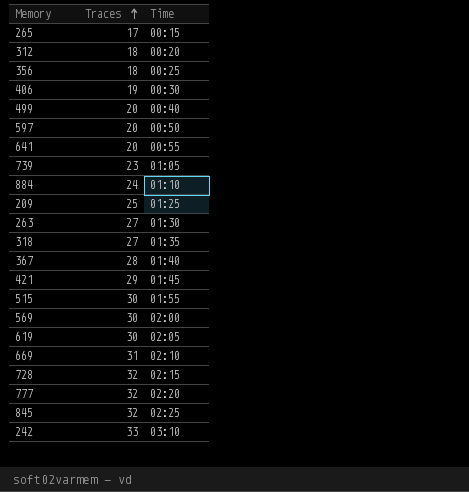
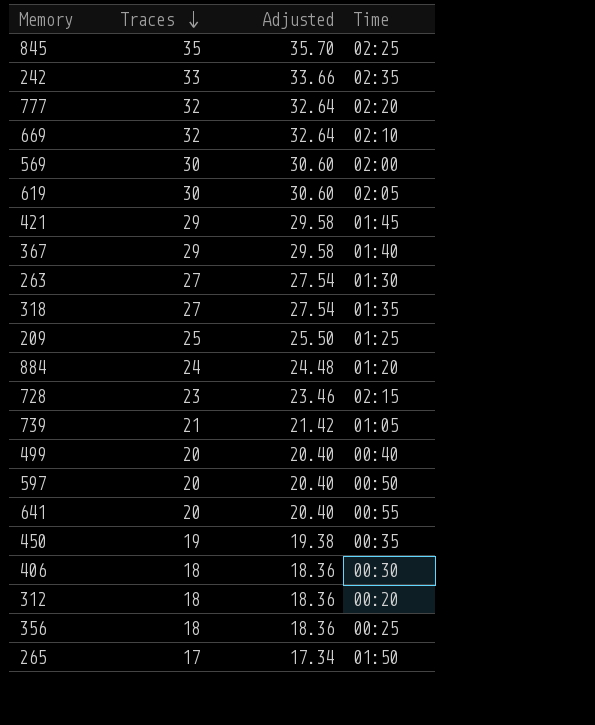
row order: Traces ascending -> Traces descending
column Adjusted | formula: none -> [Traces] * 1.02
row 515: 30 | 01:55 -> none
845 | Traces: 32 -> 35
242 | Time: 03:10 -> 02:35
669 | Traces: 31 -> 32
367 | Traces: 28 -> 29
884 | Time: 01:10 -> 01:20
728 | Traces: 32 -> 23
739 | Traces: 23 -> 21
row 450: none -> 19 | 19.38 | 00:35
406 | Traces: 19 -> 18
265 | Time: 00:15 -> 01:50

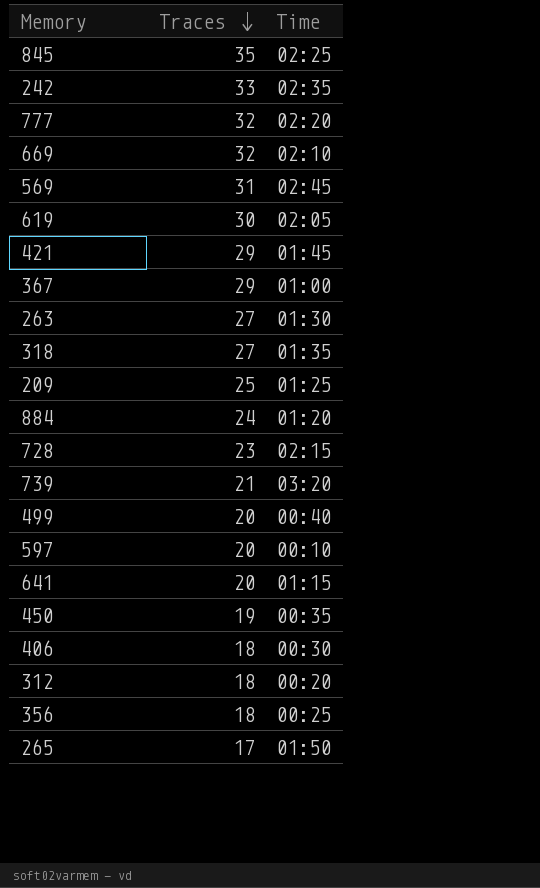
column Adjusted | formula: [Traces] * 1.02 -> none
569 | Traces: 30 -> 31
569 | Time: 02:00 -> 02:45
367 | Time: 01:40 -> 01:00
739 | Time: 01:05 -> 03:20
597 | Time: 00:50 -> 00:10
641 | Time: 00:55 -> 01:15

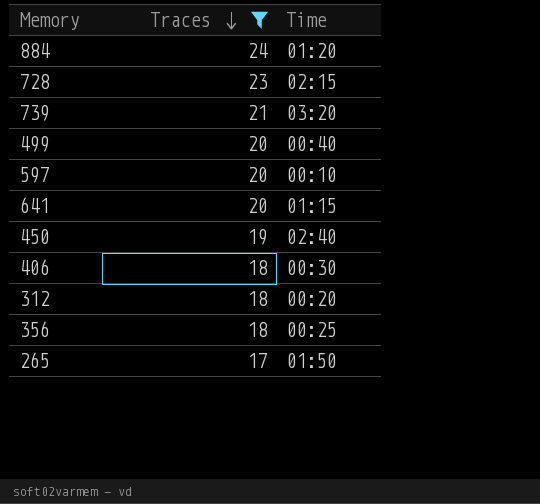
filter: none -> Traces <= 24
450 | Time: 00:35 -> 02:40

